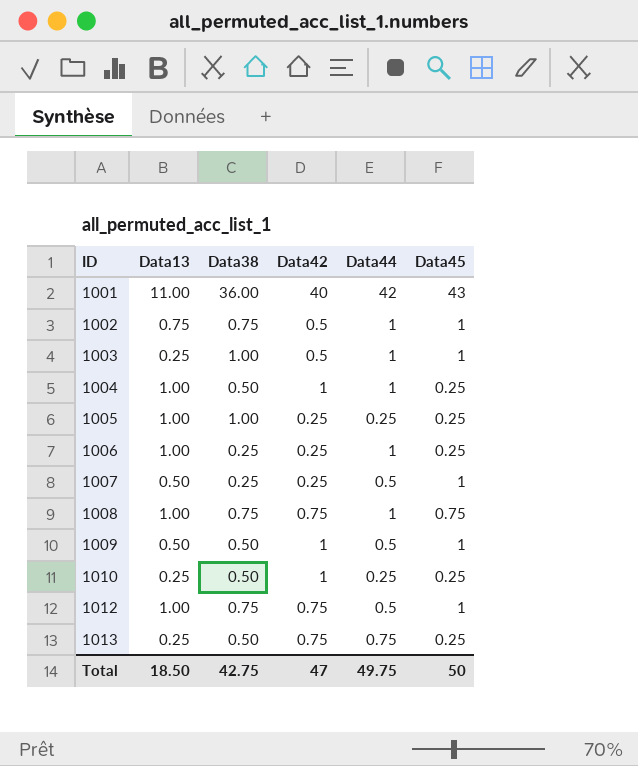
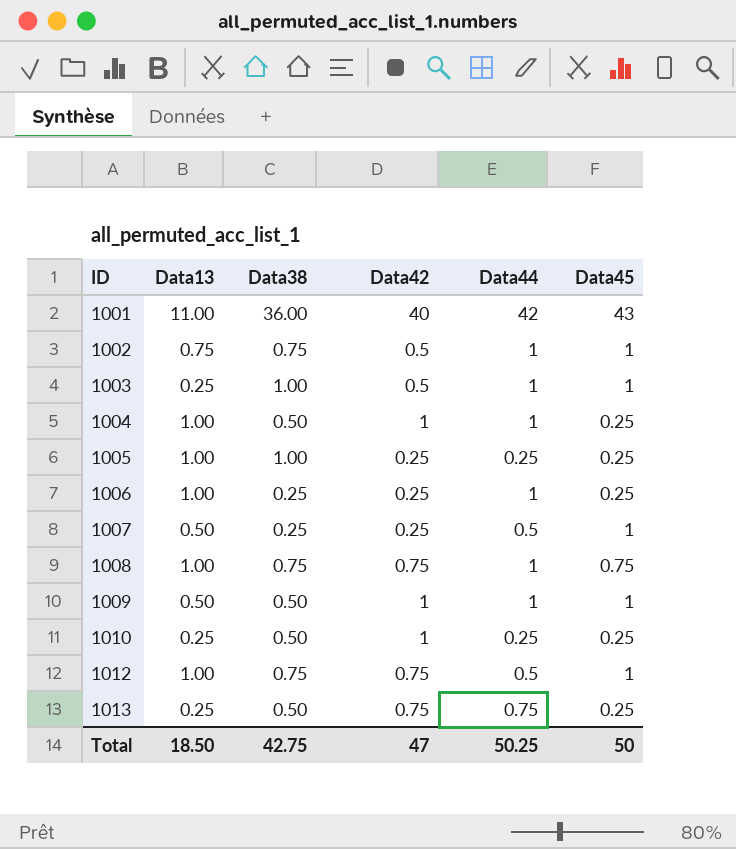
1009 | Data44: 0.5 -> 1
Total | Data44: 49.75 -> 50.25

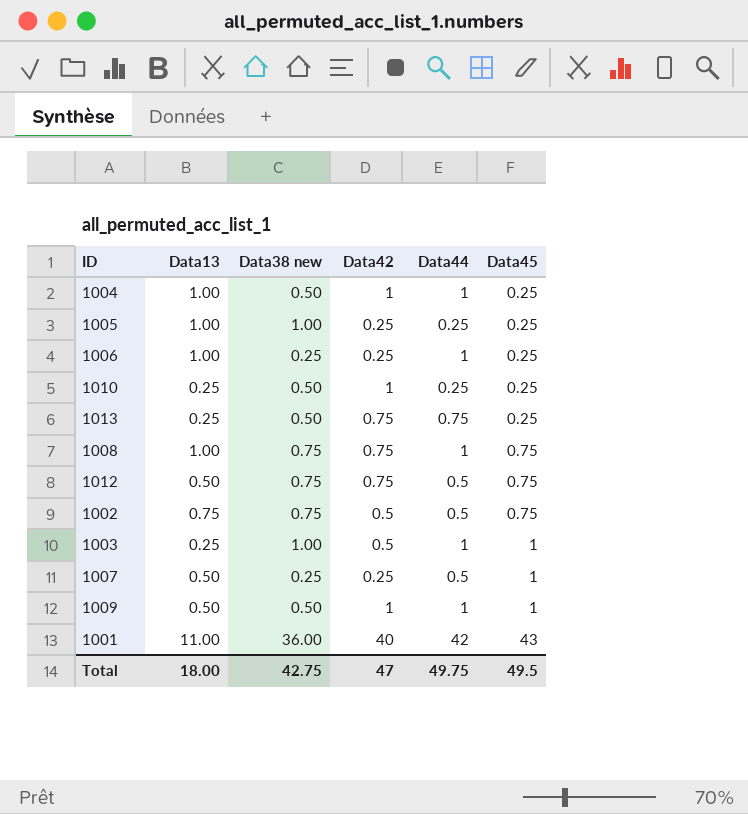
row order: ID ascending -> Data45 ascending
column name: Data38 -> Data38 new
1012 | Data13: 1.00 -> 0.50
1012 | Data45: 1 -> 0.75
1002 | Data44: 1 -> 0.5
1002 | Data45: 1 -> 0.75
Total | Data13: 18.50 -> 18.00
Total | Data44: 50.25 -> 49.75
Total | Data45: 50 -> 49.5

